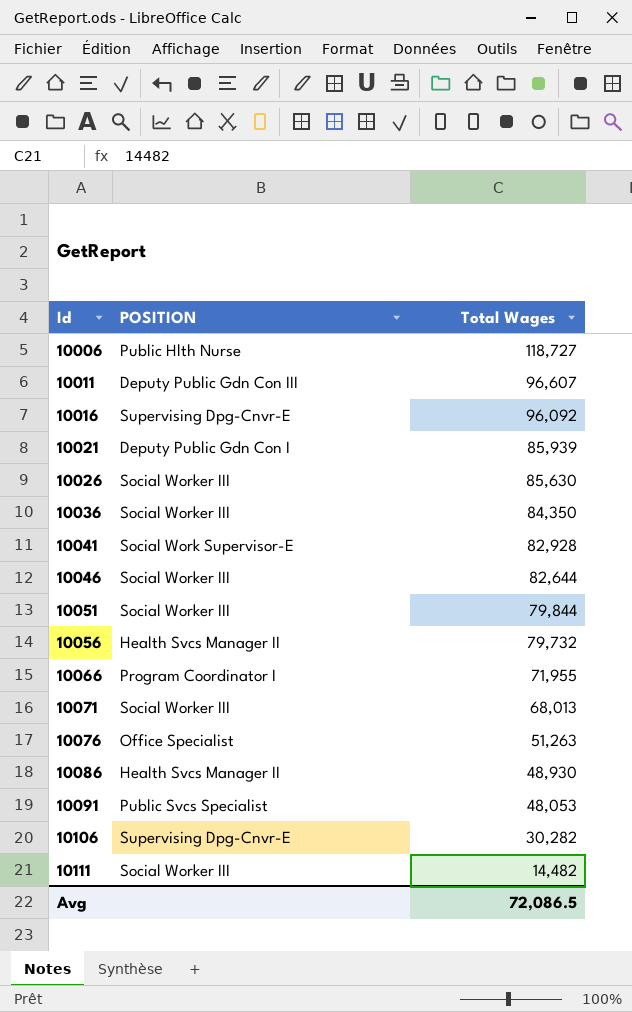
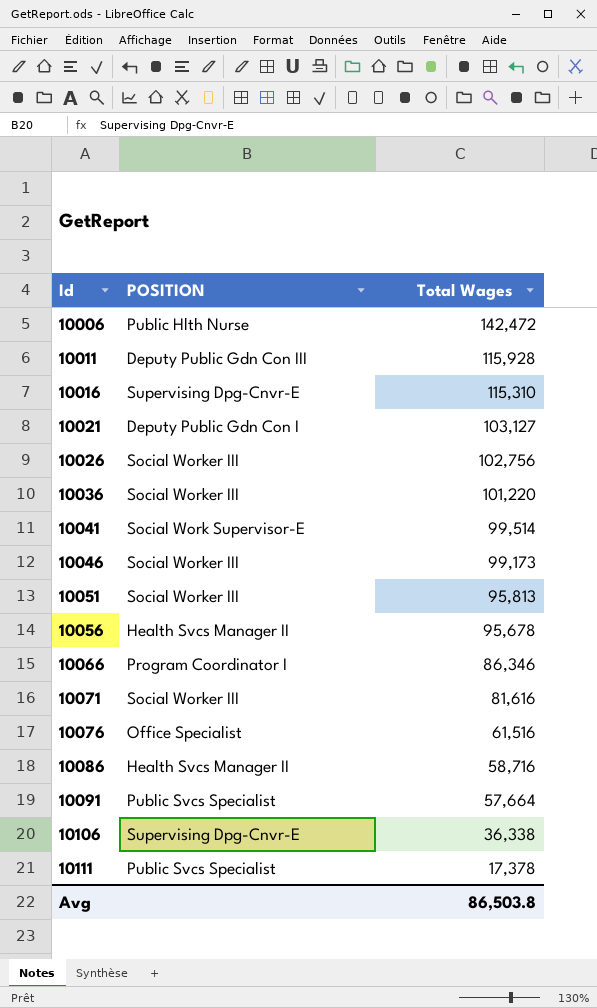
10006 | Total Wages: 118,727 -> 142,472
10011 | Total Wages: 96,607 -> 115,928
10016 | Total Wages: 96,092 -> 115,310
10021 | Total Wages: 85,939 -> 103,127
10026 | Total Wages: 85,630 -> 102,756
10036 | Total Wages: 84,350 -> 101,220
10041 | Total Wages: 82,928 -> 99,514
10046 | Total Wages: 82,644 -> 99,173
10051 | Total Wages: 79,844 -> 95,813
10056 | Total Wages: 79,732 -> 95,678
10066 | Total Wages: 71,955 -> 86,346
10071 | Total Wages: 68,013 -> 81,616
10076 | Total Wages: 51,263 -> 61,516
10086 | Total Wages: 48,930 -> 58,716
10091 | Total Wages: 48,053 -> 57,664
10106 | Total Wages: 30,282 -> 36,338
10111 | POSITION: Social Worker III -> Public Svcs Specialist
10111 | Total Wages: 14,482 -> 17,378
Avg | Total Wages: 72,086.5 -> 86,503.8

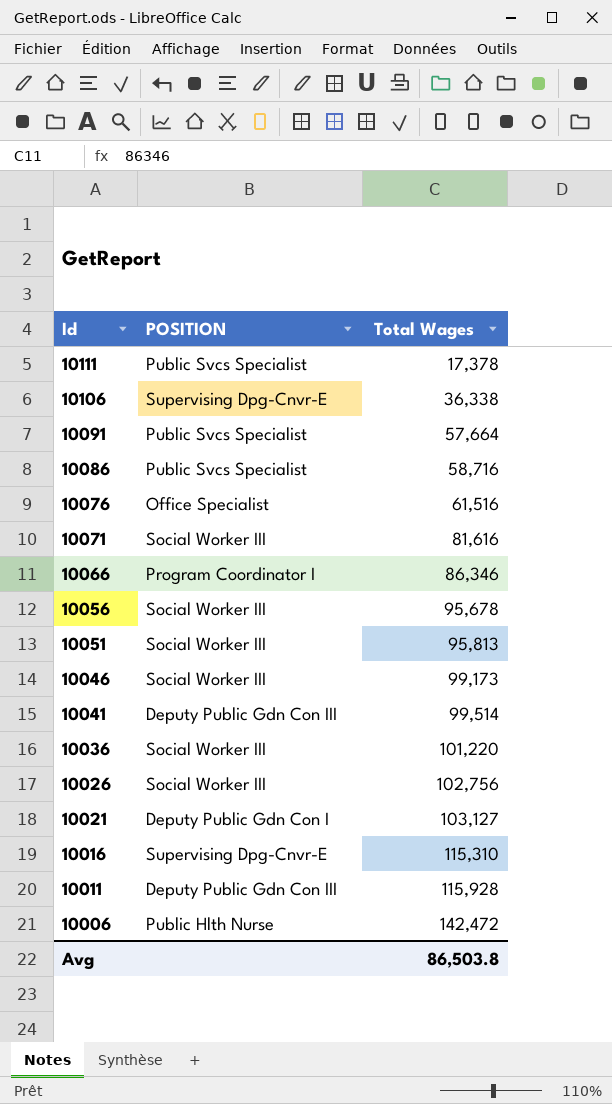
row order: Id ascending -> Id descending
10086 | POSITION: Health Svcs Manager II -> Public Svcs Specialist
10056 | POSITION: Health Svcs Manager II -> Social Worker III
10041 | POSITION: Social Work Supervisor-E -> Deputy Public Gdn Con III

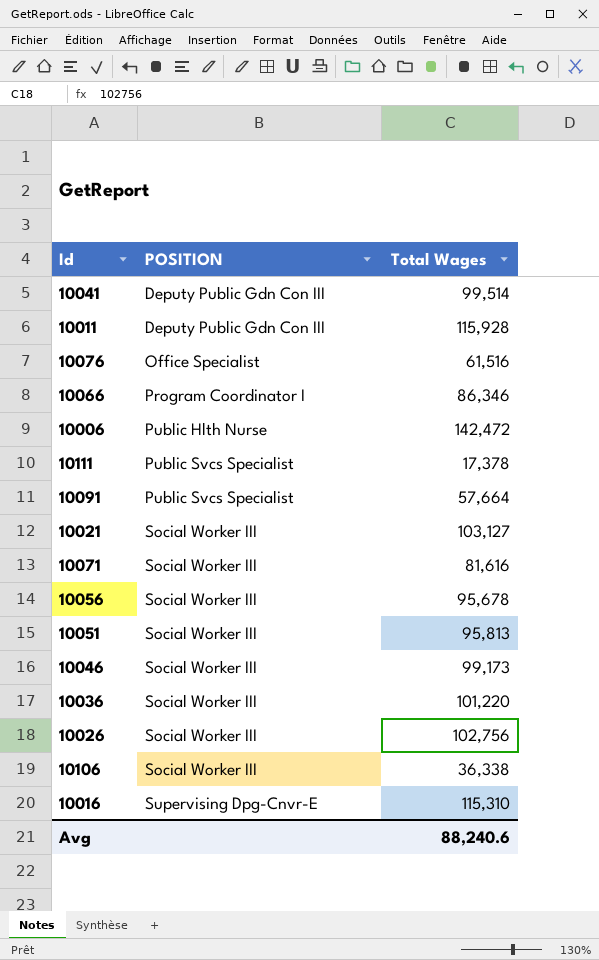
row order: Id descending -> POSITION ascending
row 10086: Public Svcs Specialist | 58,716 -> none
10021 | POSITION: Deputy Public Gdn Con I -> Social Worker III
10106 | POSITION: Supervising Dpg-Cnvr-E -> Social Worker III
Avg | Total Wages: 86,503.8 -> 88,240.6

